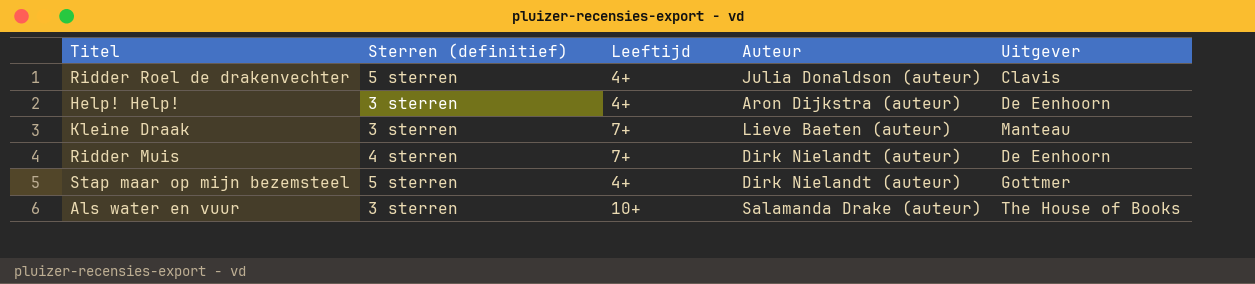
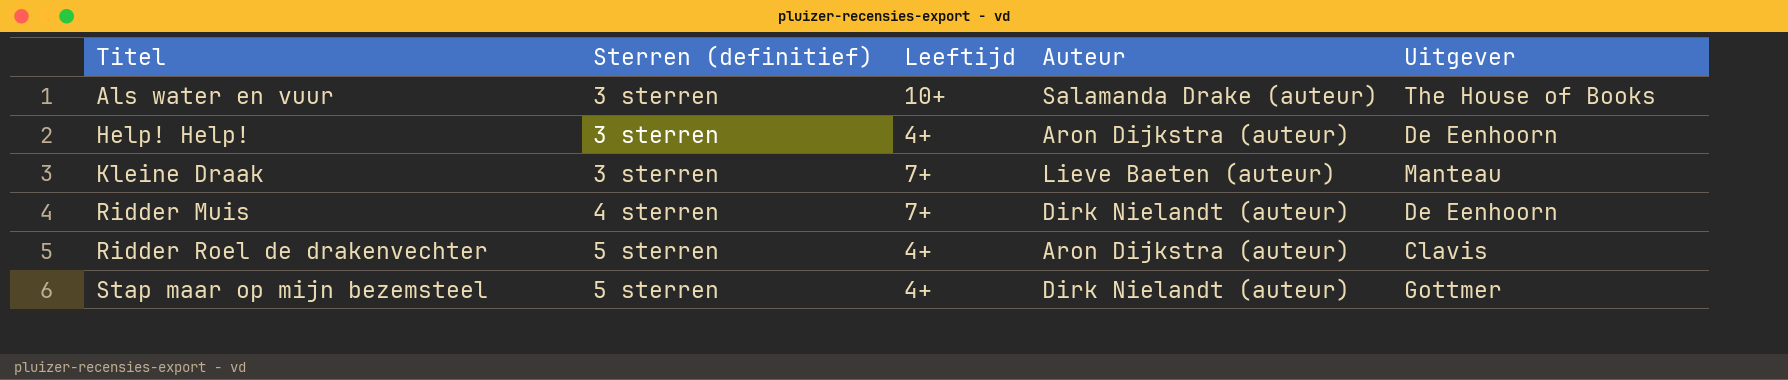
row order: none -> Titel ascending
Ridder Roel de drakenvechter | Auteur: Julia Donaldson (auteur) -> Aron Dijkstra (auteur)

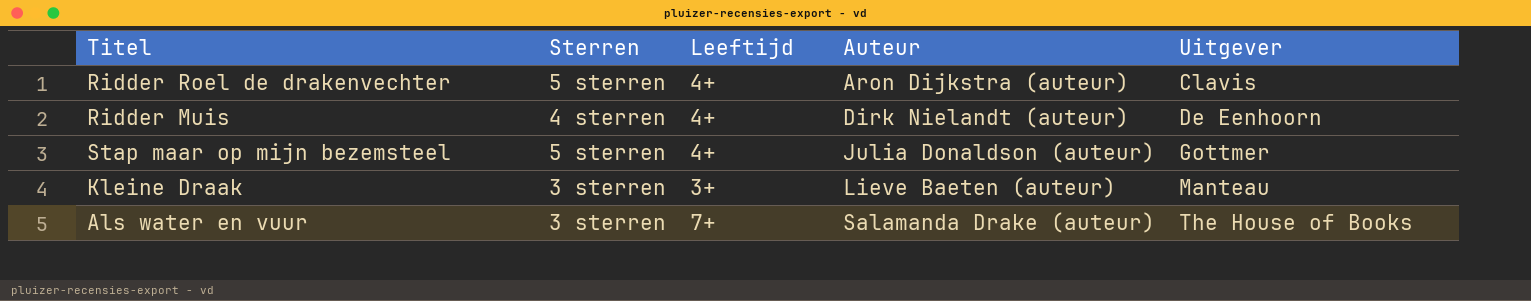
row order: Titel ascending -> Auteur ascending
column name: Sterren (definitief) -> Sterren
row Help! Help!: 3 sterren | 4+ | Aron Dijkstra (auteur) | De Eenhoorn -> none
Ridder Muis | Leeftijd: 7+ -> 4+
Stap maar op mijn bezemsteel | Auteur: Dirk Nielandt (auteur) -> Julia Donaldson (auteur)
Kleine Draak | Leeftijd: 7+ -> 3+
Als water en vuur | Leeftijd: 10+ -> 7+

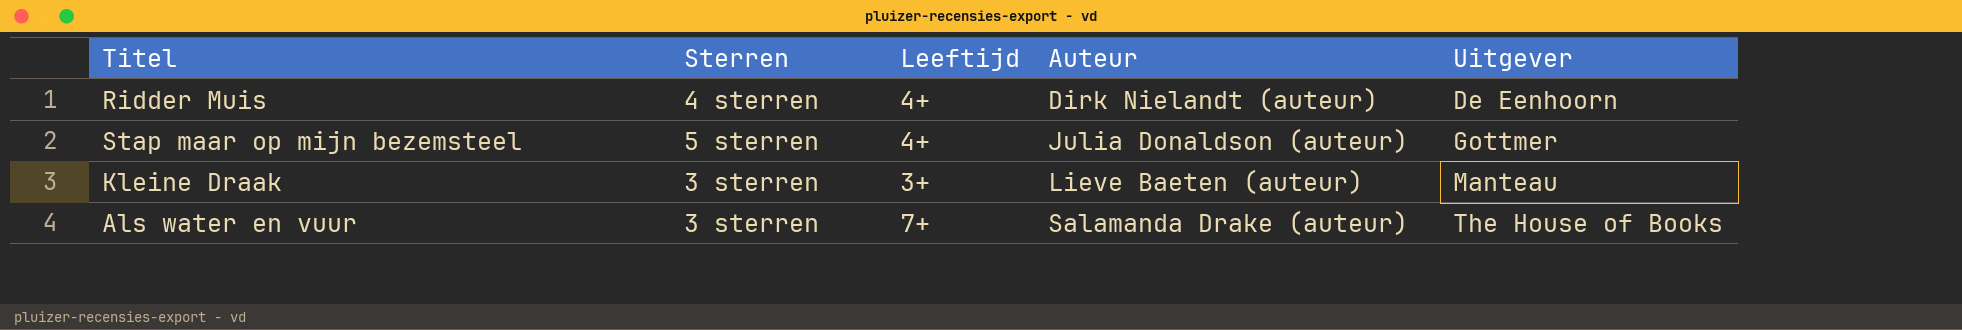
row Ridder Roel de drakenvechter: 5 sterren | 4+ | Aron Dijkstra (auteur) | Clavis -> none

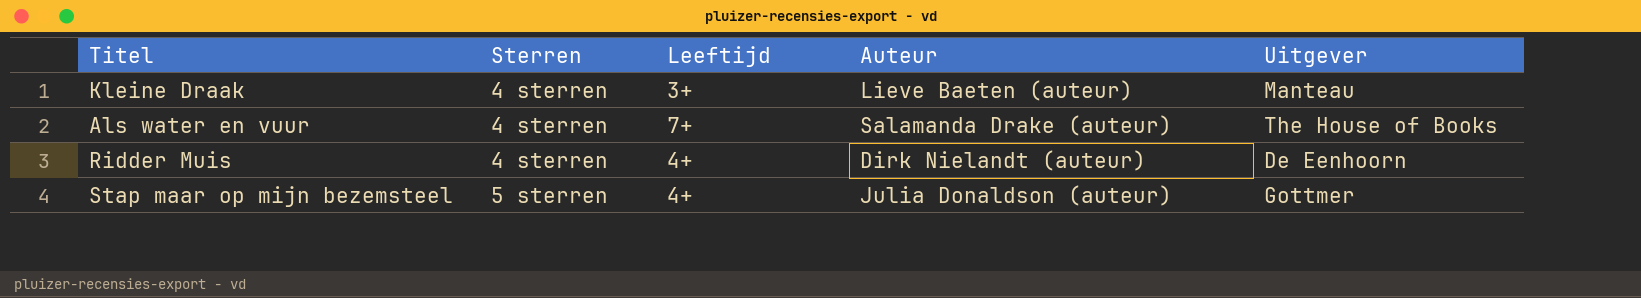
row order: Auteur ascending -> Sterren ascending
Kleine Draak | Sterren: 3 sterren -> 4 sterren
Als water en vuur | Sterren: 3 sterren -> 4 sterren

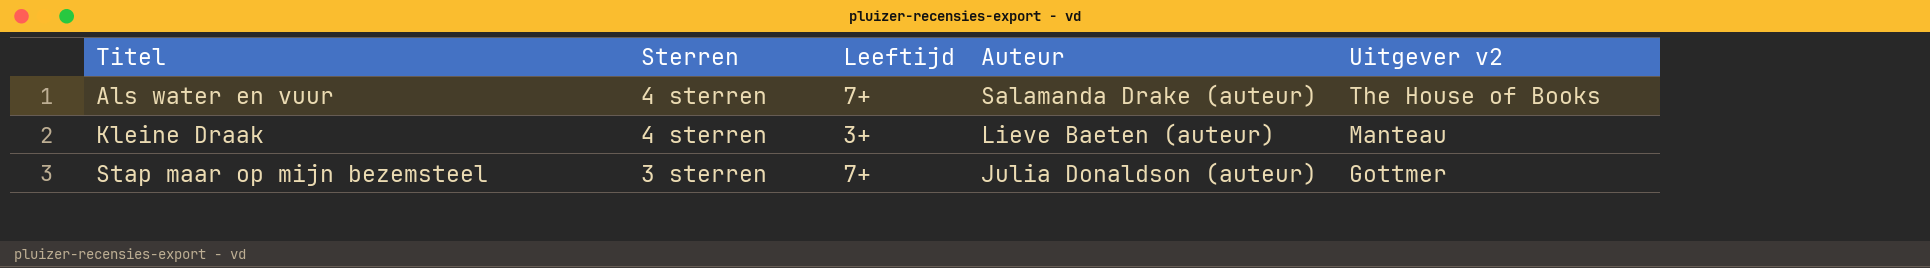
row order: Sterren ascending -> Titel ascending
column name: Uitgever -> Uitgever v2
row Ridder Muis: 4 sterren | 4+ | Dirk Nielandt (auteur) | De Eenhoorn -> none
Stap maar op mijn bezemsteel | Sterren: 5 sterren -> 3 sterren
Stap maar op mijn bezemsteel | Leeftijd: 4+ -> 7+

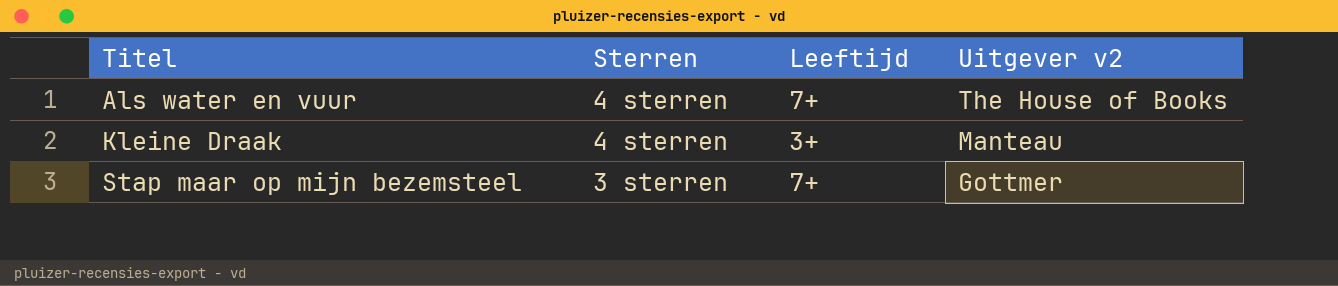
column Auteur | position: 4 -> none

